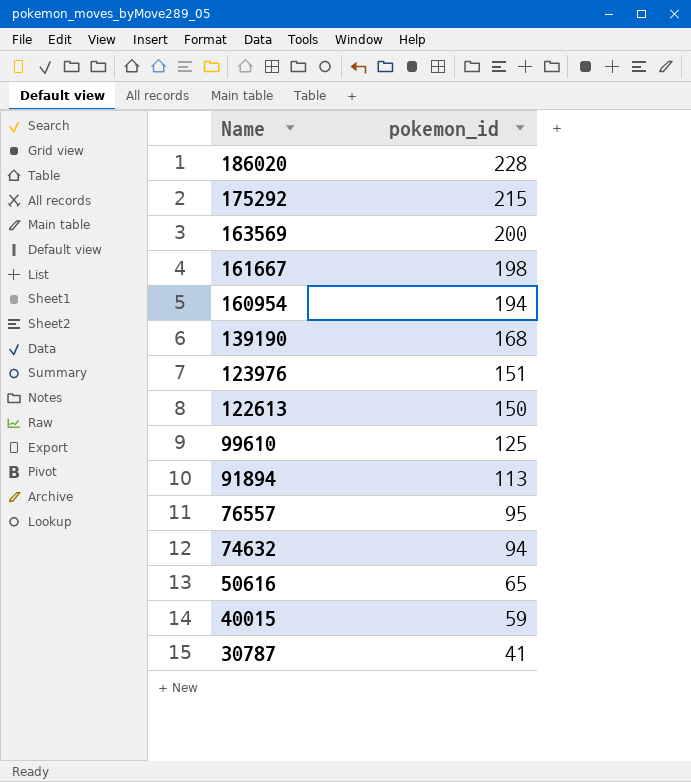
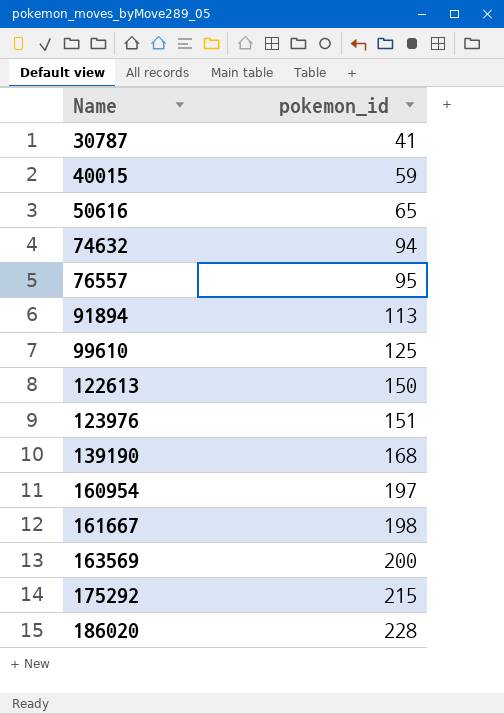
row order: Name descending -> Name ascending
160954 | pokemon_id: 194 -> 197

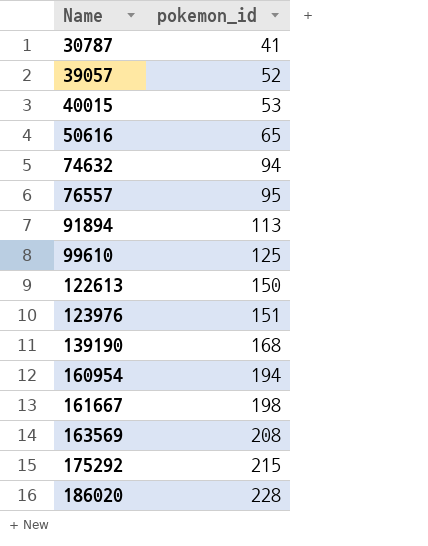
row 39057: none -> 52
40015 | pokemon_id: 59 -> 53
160954 | pokemon_id: 197 -> 194
163569 | pokemon_id: 200 -> 208

